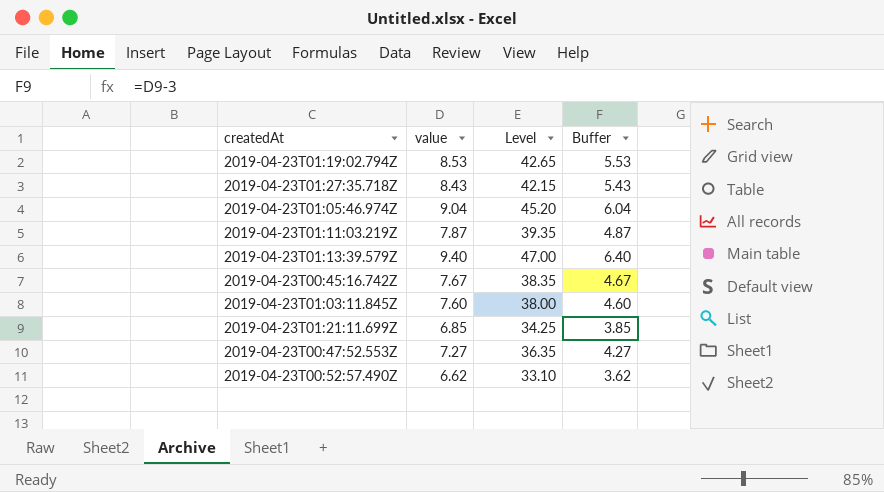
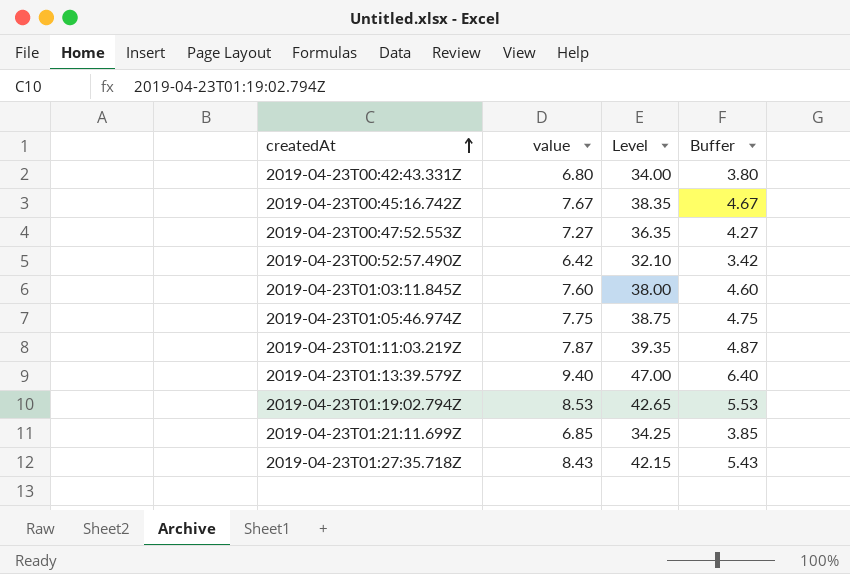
row order: none -> createdAt ascending
row 2019-04-23T00:42:43.331Z: none -> 6.80 | 34.00 | 3.80
2019-04-23T00:52:57.490Z | value: 6.62 -> 6.42
2019-04-23T00:52:57.490Z | Level: 33.10 -> 32.10
2019-04-23T00:52:57.490Z | Buffer: 3.62 -> 3.42
2019-04-23T01:05:46.974Z | value: 9.04 -> 7.75
2019-04-23T01:05:46.974Z | Level: 45.20 -> 38.75
2019-04-23T01:05:46.974Z | Buffer: 6.04 -> 4.75

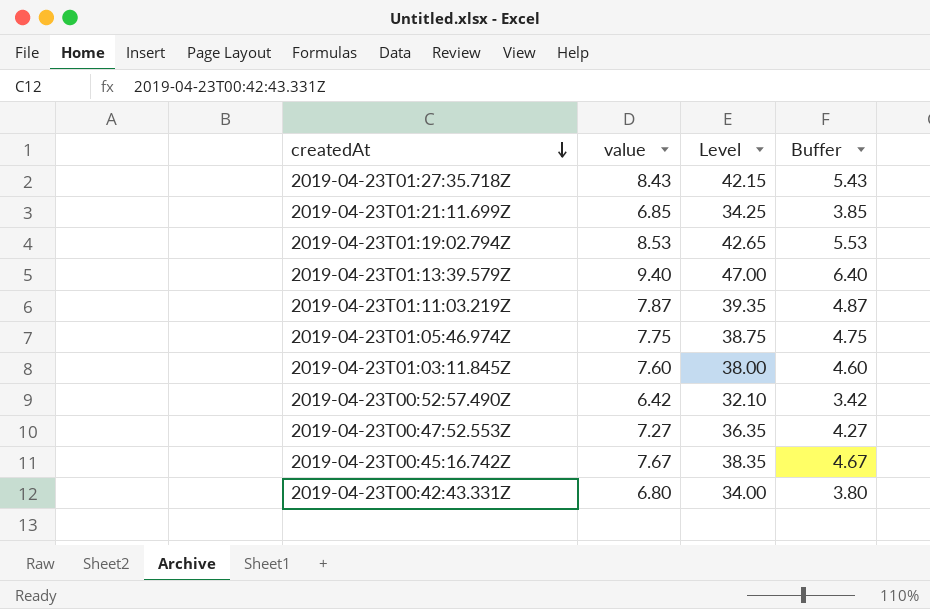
row order: createdAt ascending -> createdAt descending

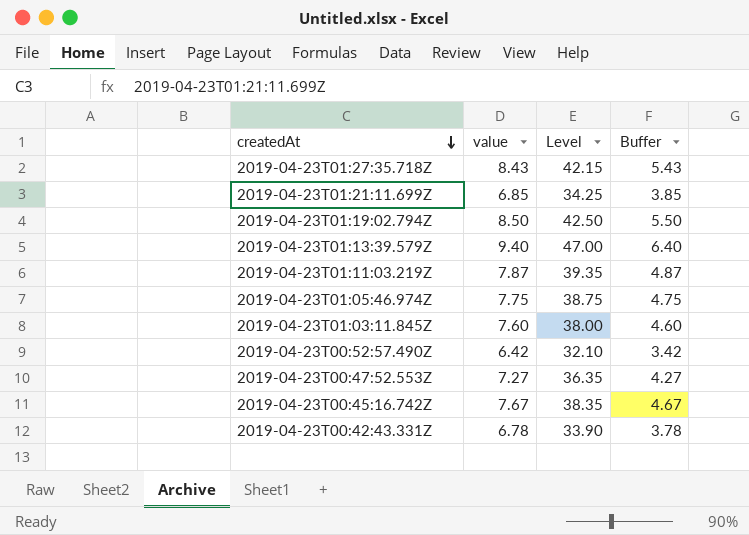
2019-04-23T01:19:02.794Z | value: 8.53 -> 8.50
2019-04-23T01:19:02.794Z | Level: 42.65 -> 42.50
2019-04-23T01:19:02.794Z | Buffer: 5.53 -> 5.50
2019-04-23T00:42:43.331Z | value: 6.80 -> 6.78
2019-04-23T00:42:43.331Z | Level: 34.00 -> 33.90
2019-04-23T00:42:43.331Z | Buffer: 3.80 -> 3.78

